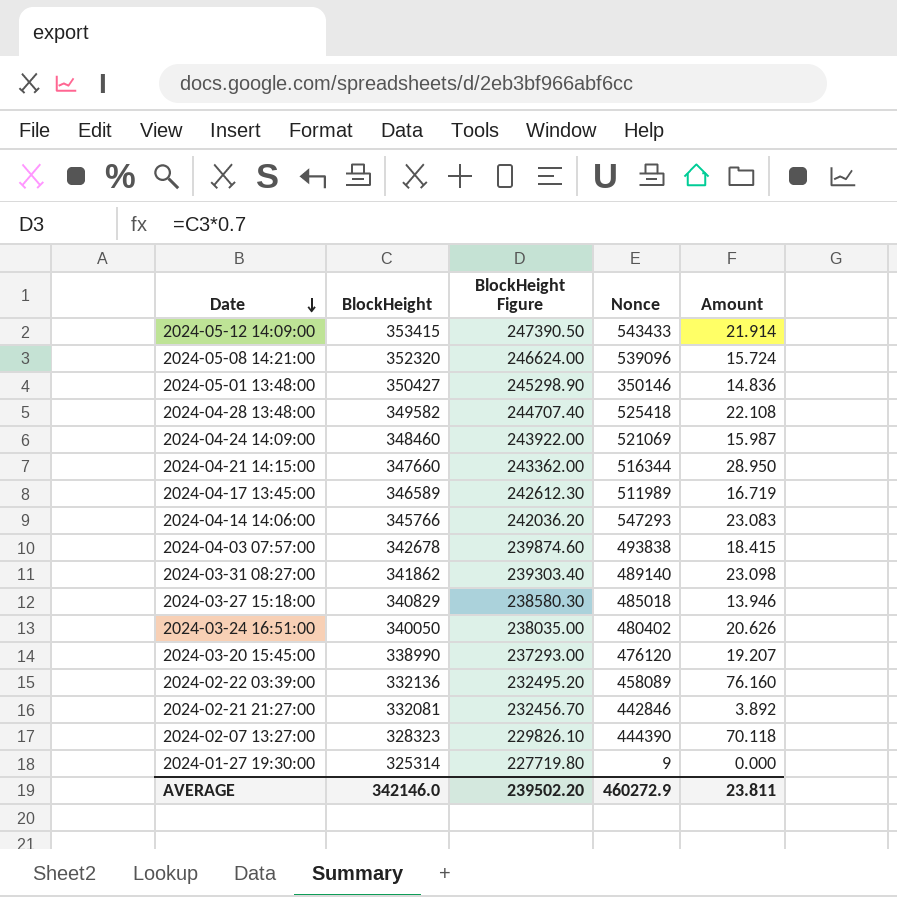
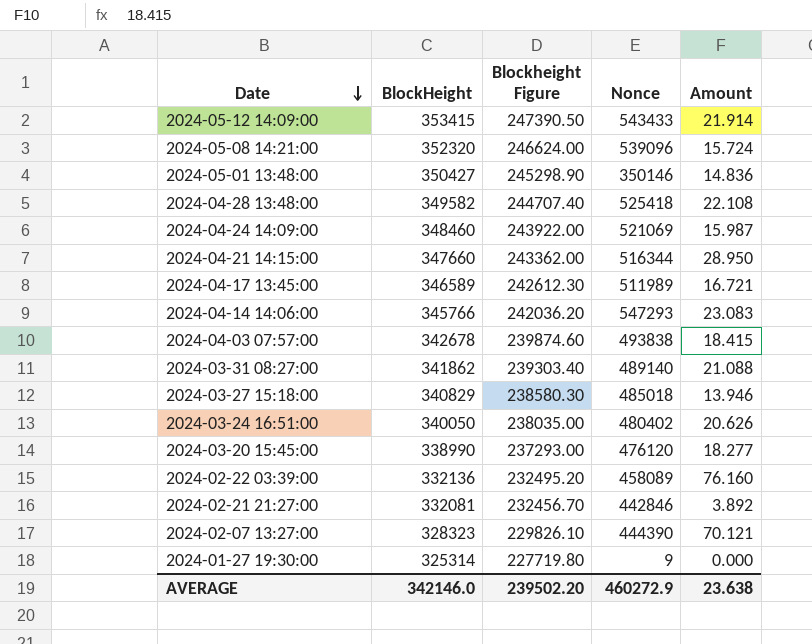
column name: BlockHeight Figure -> Blockheight Figure
2024-04-17 13:45:00 | Amount: 16.719 -> 16.721
2024-03-31 08:27:00 | Amount: 23.098 -> 21.088
2024-03-20 15:45:00 | Amount: 19.207 -> 18.277
2024-02-07 13:27:00 | Amount: 70.118 -> 70.121
AVERAGE | Amount: 23.811 -> 23.638

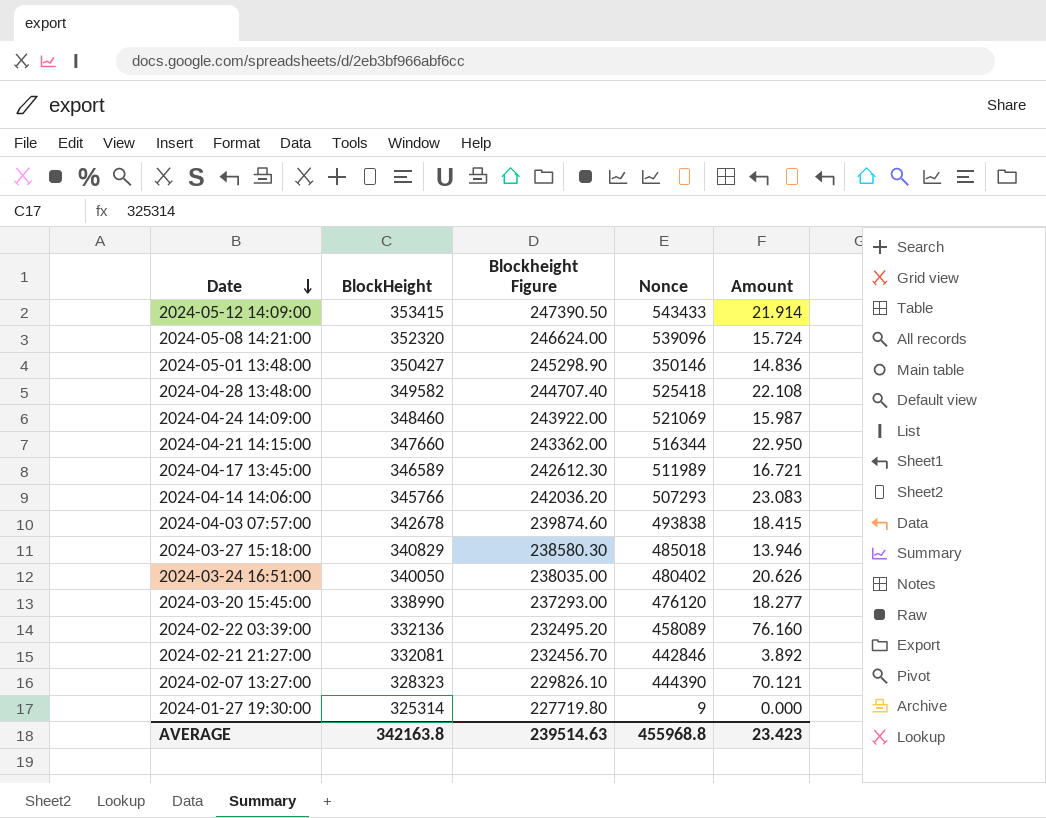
row 2024-03-31 08:27:00: 341862 | 239303.40 | 489140 | 21.088 -> none
2024-04-21 14:15:00 | Amount: 28.950 -> 22.950
2024-04-14 14:06:00 | Nonce: 547293 -> 507293
AVERAGE | BlockHeight: 342146.0 -> 342163.8
AVERAGE | Blockheight Figure: 239502.20 -> 239514.63
AVERAGE | Nonce: 460272.9 -> 455968.8
AVERAGE | Amount: 23.638 -> 23.423

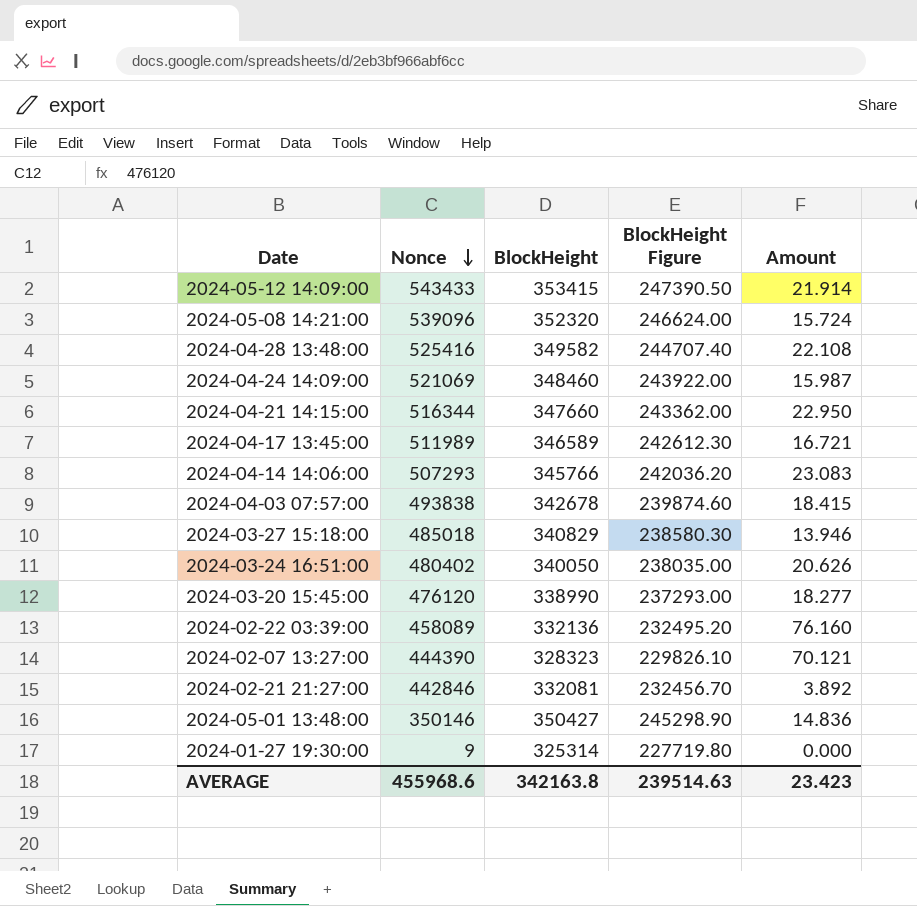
row order: Date descending -> Nonce descending
column Nonce | position: 4 -> 2
column name: Blockheight Figure -> BlockHeight Figure
2024-04-28 13:48:00 | Nonce: 525418 -> 525416
AVERAGE | Nonce: 455968.8 -> 455968.6

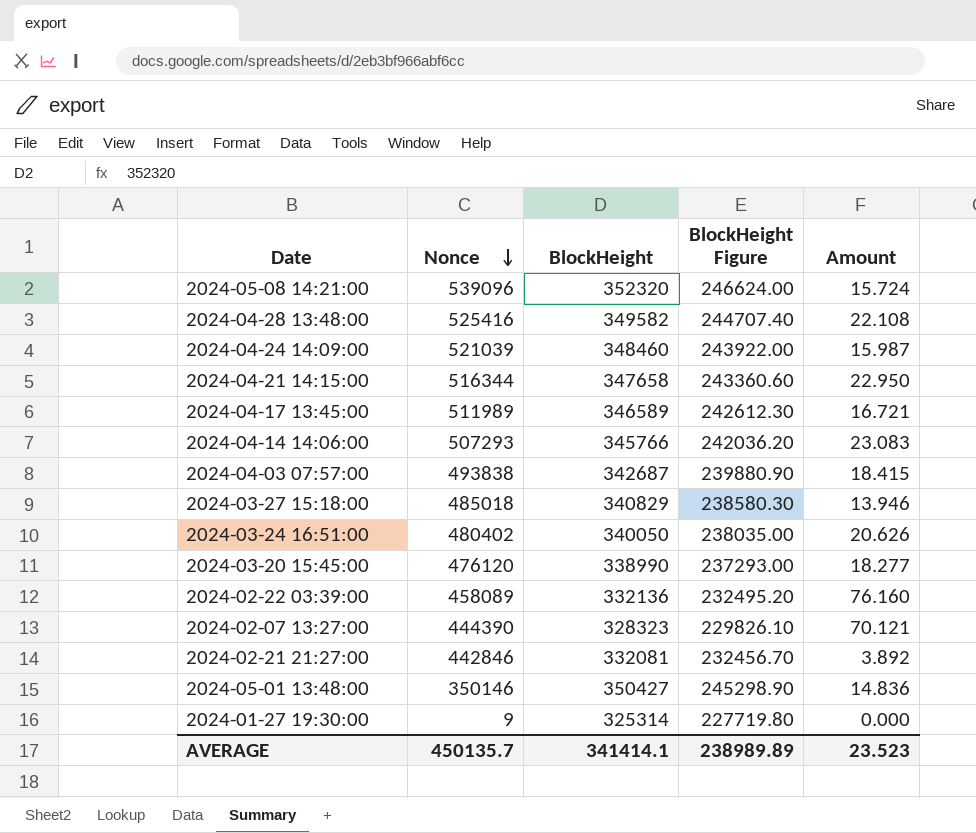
row 2024-05-12 14:09:00: 543433 | 353415 | 247390.50 | 21.914 -> none
2024-04-24 14:09:00 | Nonce: 521069 -> 521039
2024-04-21 14:15:00 | BlockHeight: 347660 -> 347658
2024-04-21 14:15:00 | BlockHeight Figure: 243362.00 -> 243360.60
2024-04-03 07:57:00 | BlockHeight: 342678 -> 342687
2024-04-03 07:57:00 | BlockHeight Figure: 239874.60 -> 239880.90
AVERAGE | Nonce: 455968.6 -> 450135.7
AVERAGE | BlockHeight: 342163.8 -> 341414.1
AVERAGE | BlockHeight Figure: 239514.63 -> 238989.89
AVERAGE | Amount: 23.423 -> 23.523

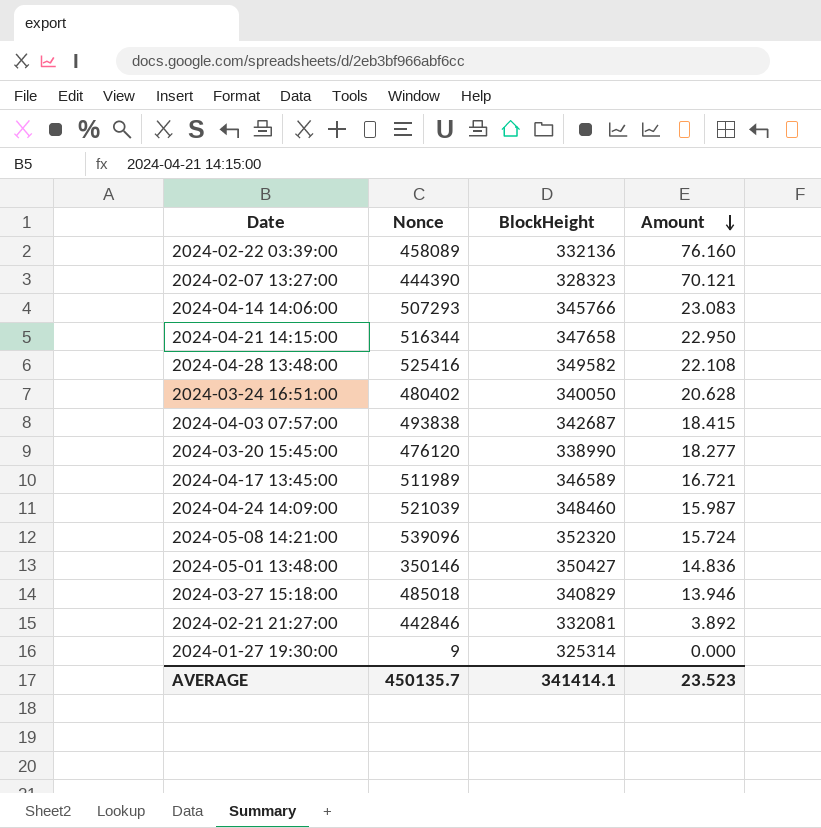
row order: Nonce descending -> Amount descending
column BlockHeight Figure | formula: [BlockHeight] * 0.7 -> none
2024-03-24 16:51:00 | Amount: 20.626 -> 20.628

